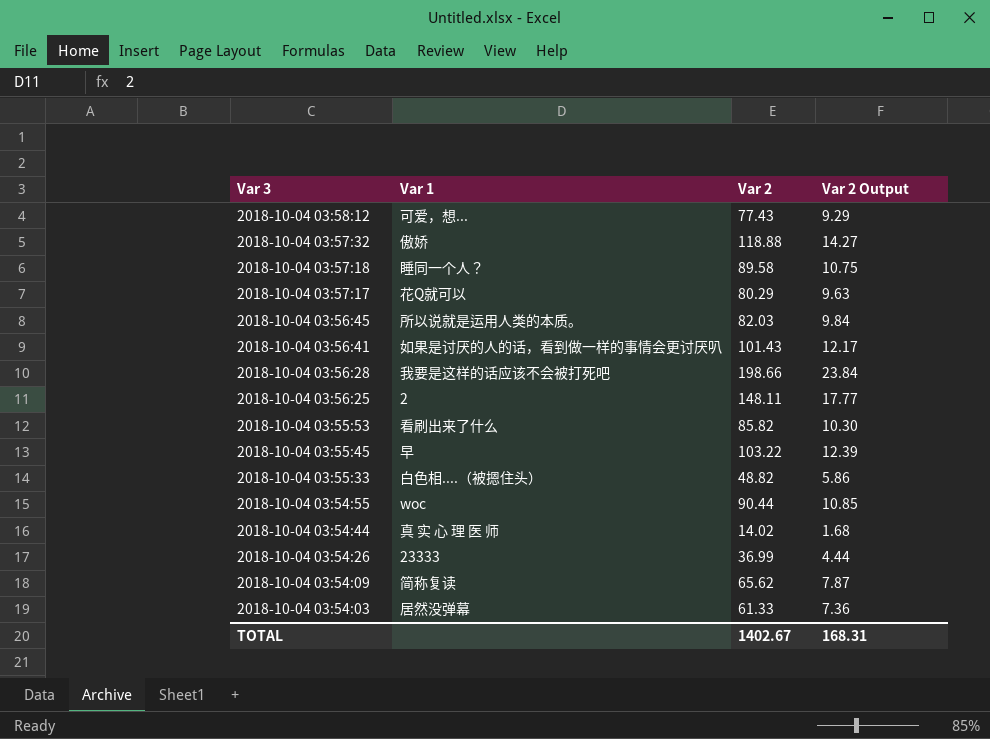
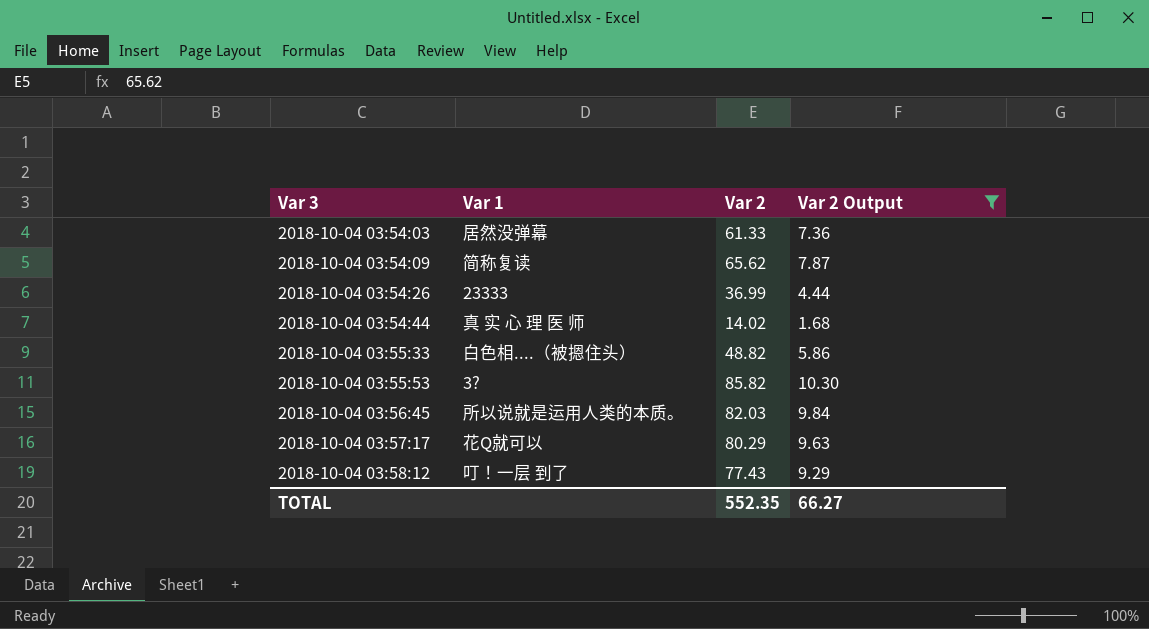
filter: none -> Var 2 Output <= 10.30
row order: Var 3 descending -> Var 3 ascending
2018-10-04 03:55:53 | Var 1: 看刷出来了什么 -> 3?
2018-10-04 03:58:12 | Var 1: 可爱，想... -> 叮！一层 到了
TOTAL | Var 2: 1402.67 -> 552.35
TOTAL | Var 2 Output: 168.31 -> 66.27

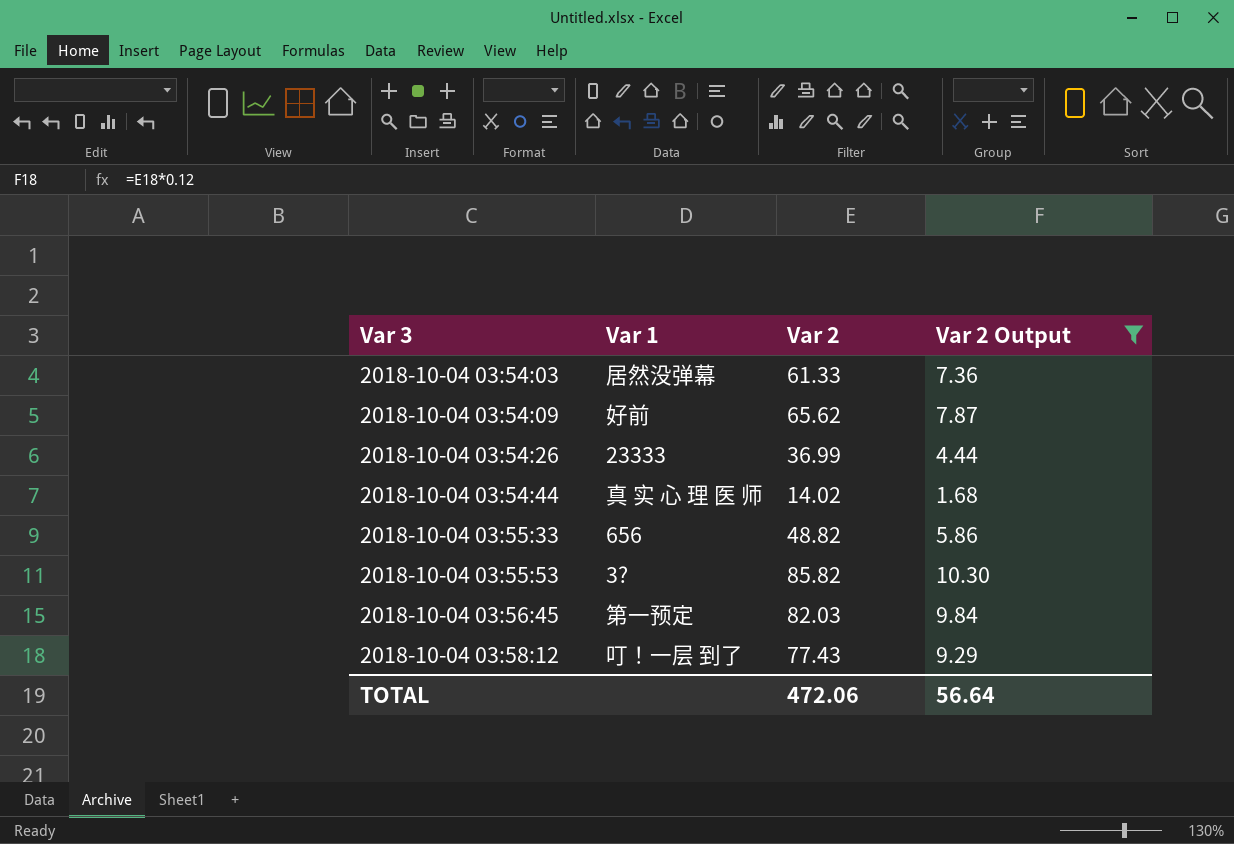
row 2018-10-04 03:57:17: 花Q就可以 | 80.29 | 9.63 -> none
2018-10-04 03:54:09 | Var 1: 简称复读 -> 好前
2018-10-04 03:55:33 | Var 1: 白色相....（被摁住头） -> 656
2018-10-04 03:56:45 | Var 1: 所以说就是运用人类的本质。 -> 第一预定
TOTAL | Var 2: 552.35 -> 472.06
TOTAL | Var 2 Output: 66.27 -> 56.64

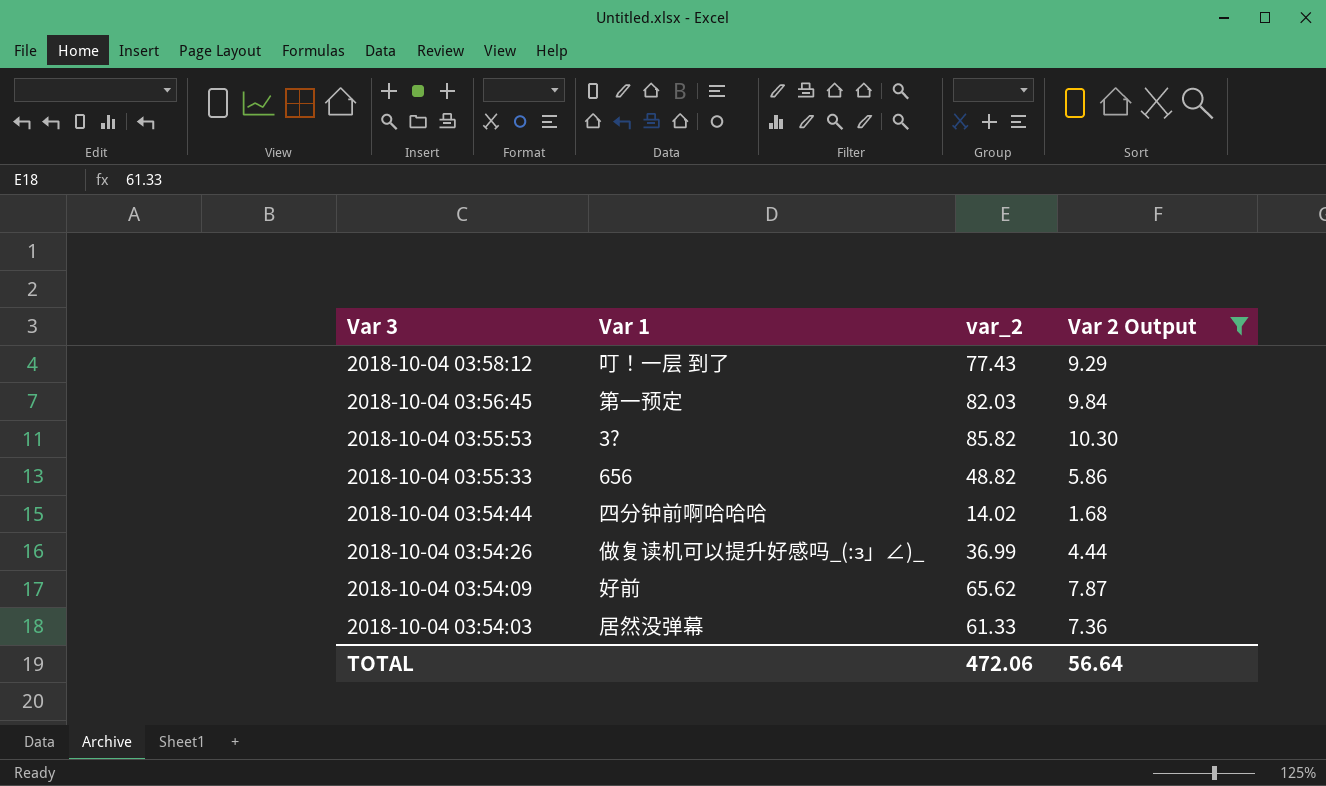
row order: Var 3 ascending -> Var 3 descending
column name: Var 2 -> var_2
2018-10-04 03:54:44 | Var 1: 真 实 心 理 医 师 -> 四分钟前啊哈哈哈
2018-10-04 03:54:26 | Var 1: 23333 -> 做复读机可以提升好感吗_(:з」∠)_

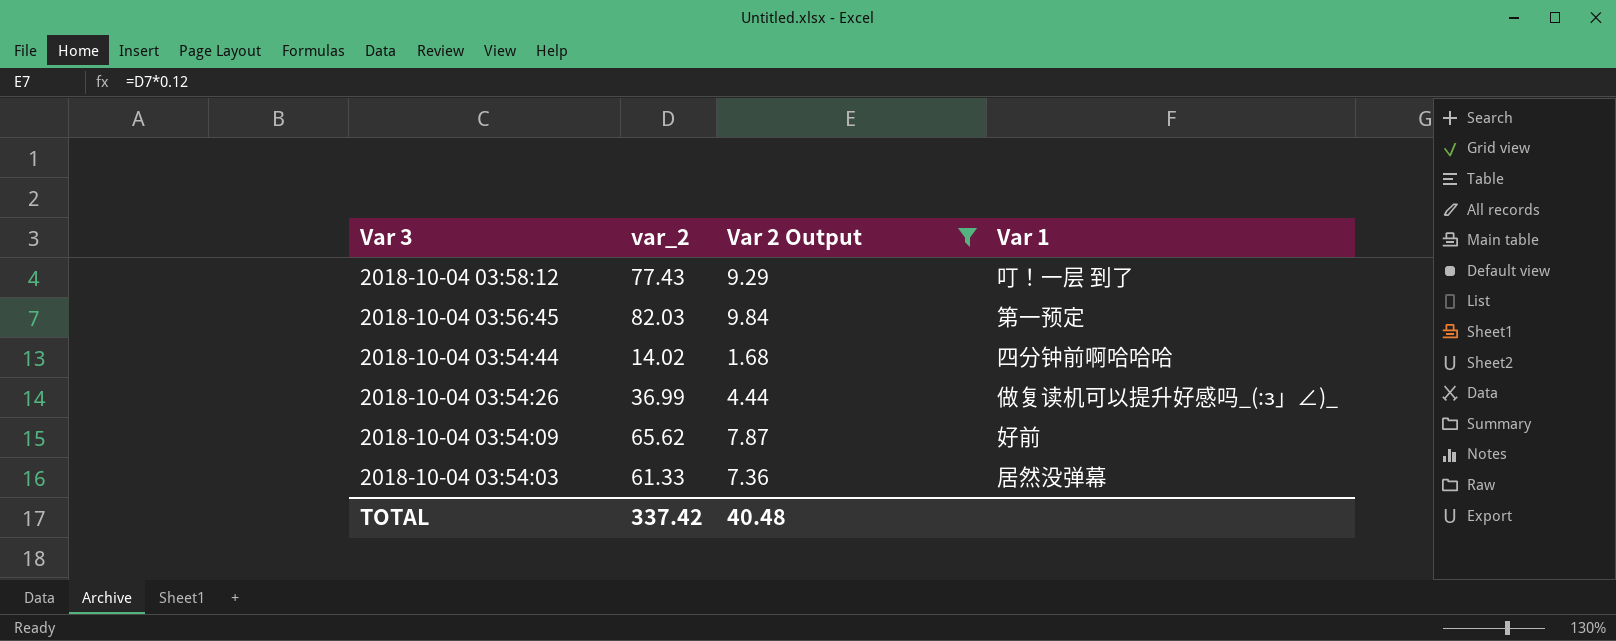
column Var 1 | position: 2 -> 4
row 2018-10-04 03:55:53: 3? | 85.82 | 10.30 -> none
row 2018-10-04 03:55:33: 656 | 48.82 | 5.86 -> none
TOTAL | var_2: 472.06 -> 337.42
TOTAL | Var 2 Output: 56.64 -> 40.48

